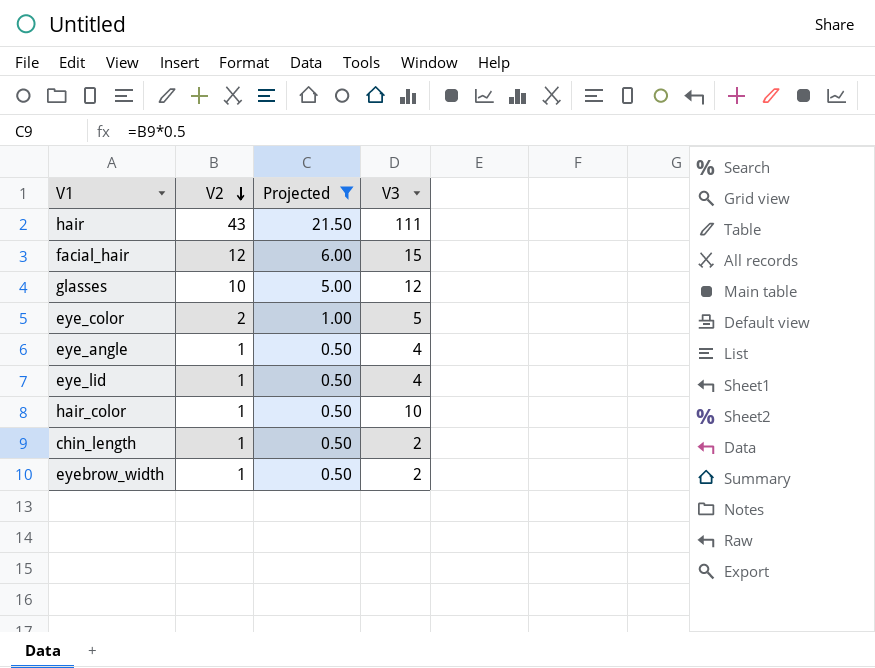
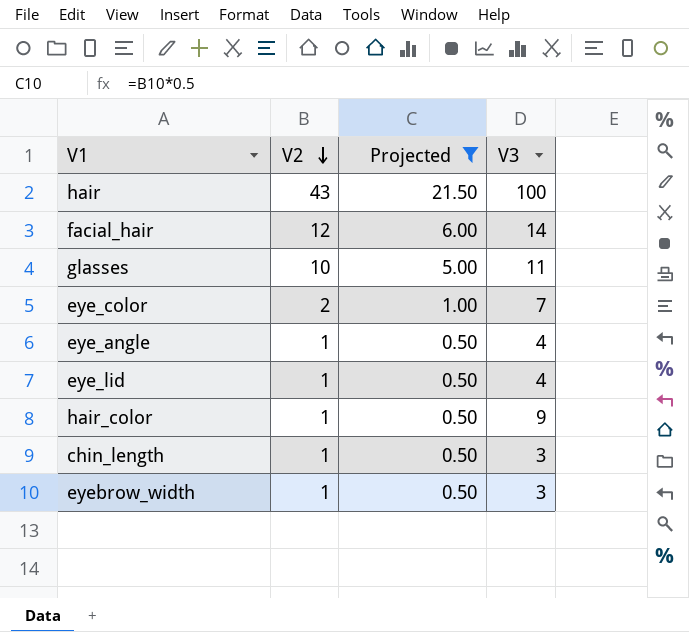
hair | V3: 111 -> 100
facial_hair | V3: 15 -> 14
glasses | V3: 12 -> 11
eye_color | V3: 5 -> 7
hair_color | V3: 10 -> 9
chin_length | V3: 2 -> 3
eyebrow_width | V3: 2 -> 3

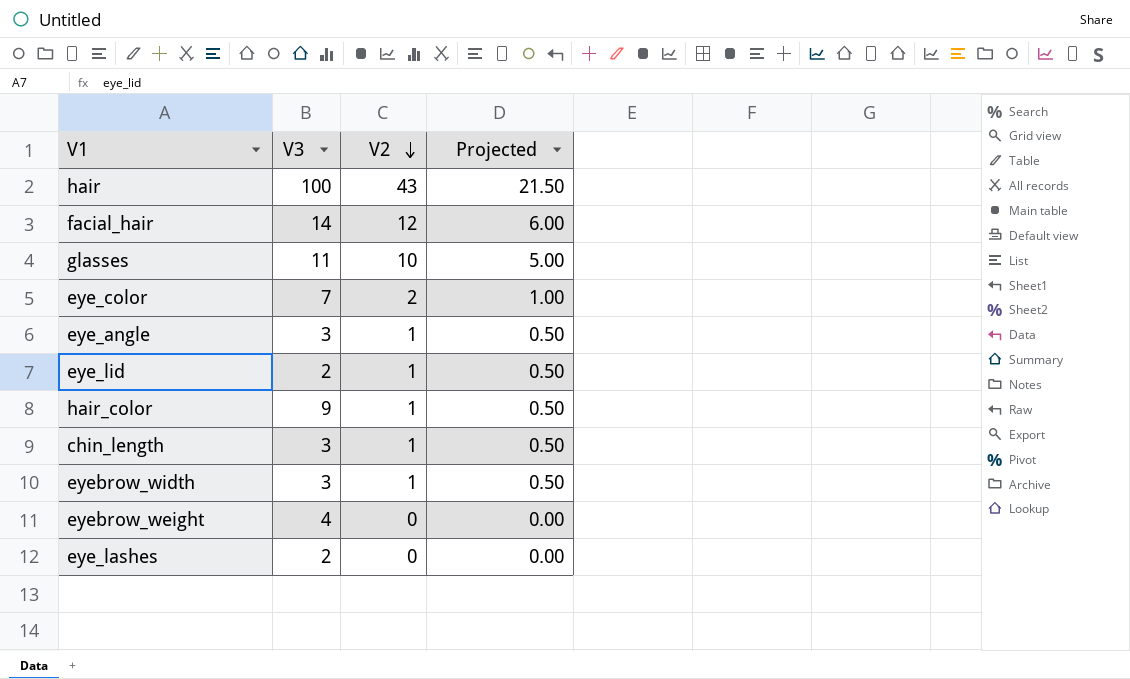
filter: Projected != 0.00 -> none
column V3 | position: 4 -> 2
eye_angle | V3: 4 -> 3
eye_lid | V3: 4 -> 2

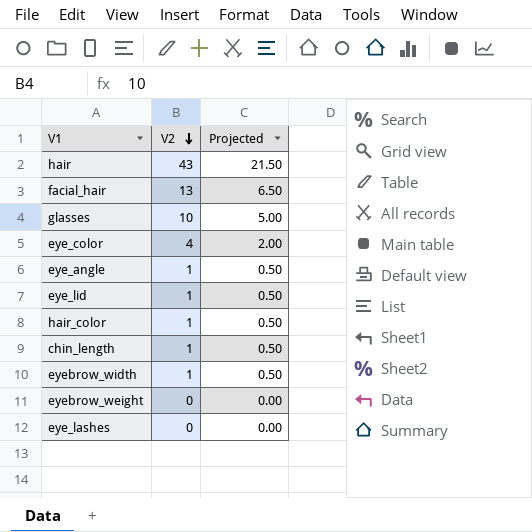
column V3 | position: 2 -> none
facial_hair | V2: 12 -> 13
facial_hair | Projected: 6.00 -> 6.50
eye_color | V2: 2 -> 4
eye_color | Projected: 1.00 -> 2.00

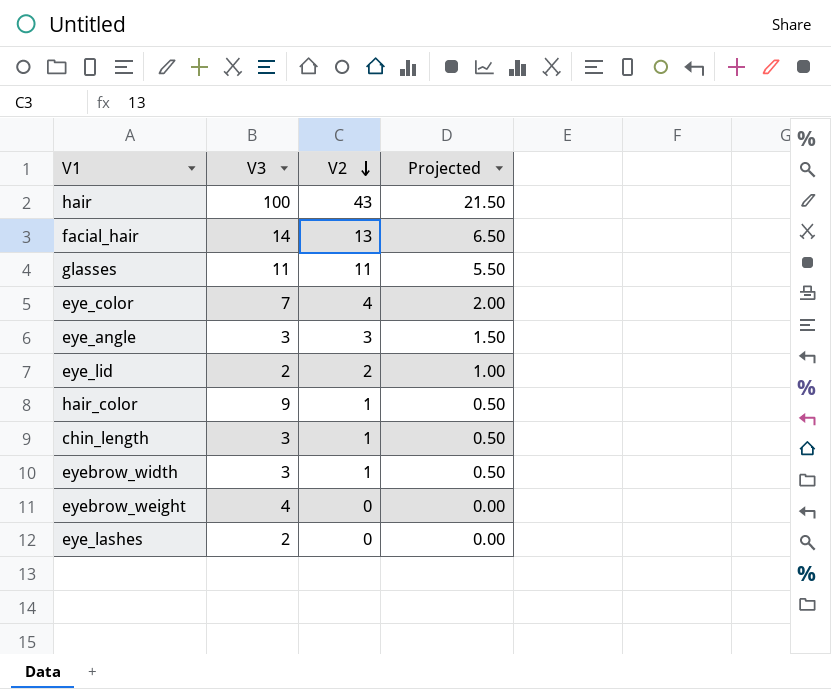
column V3 | position: none -> 2
glasses | V2: 10 -> 11
glasses | Projected: 5.00 -> 5.50
eye_angle | V2: 1 -> 3
eye_angle | Projected: 0.50 -> 1.50
eye_lid | V2: 1 -> 2
eye_lid | Projected: 0.50 -> 1.00

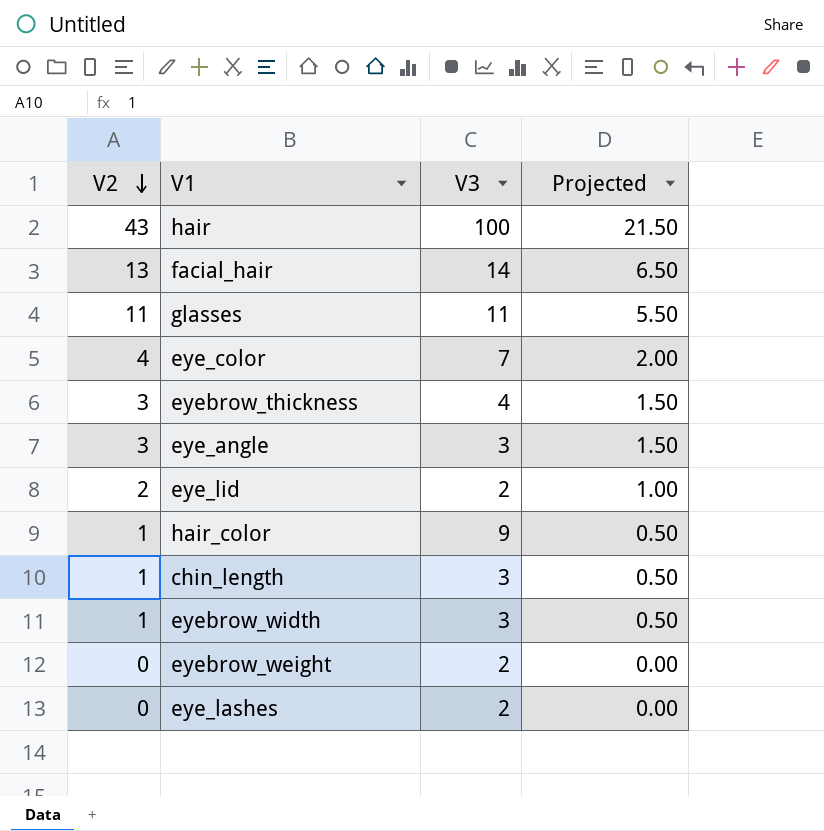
column V2 | position: 3 -> 1
row eyebrow_thickness: none -> 3 | 4 | 1.50
eyebrow_weight | V3: 4 -> 2

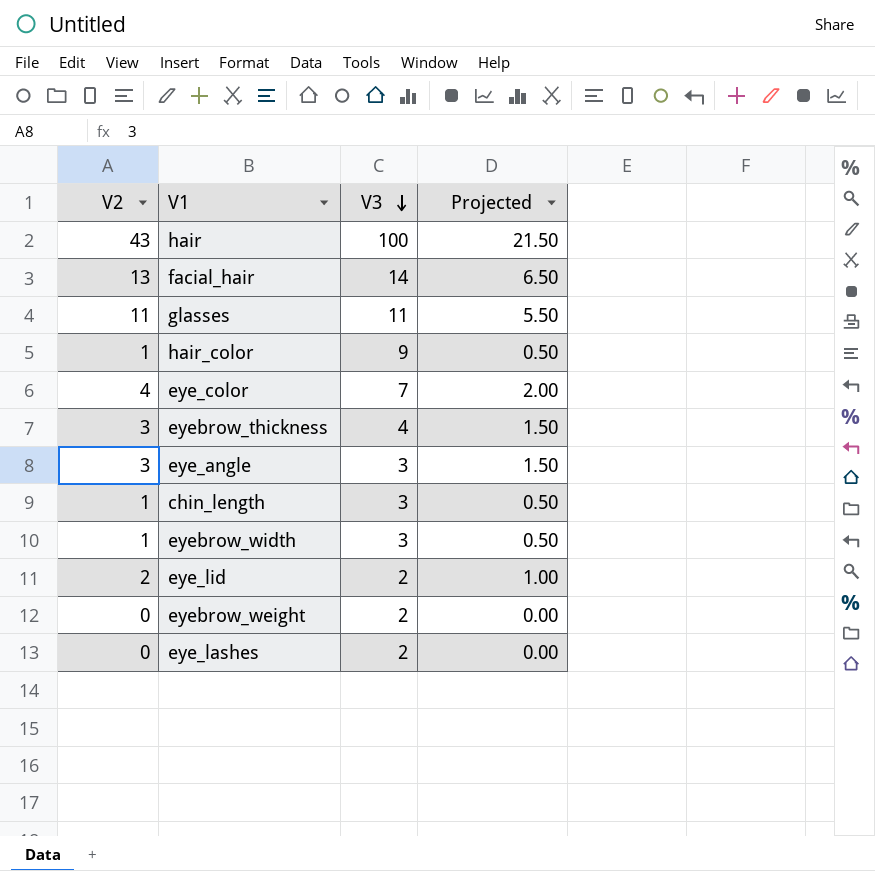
row order: V2 descending -> V3 descending

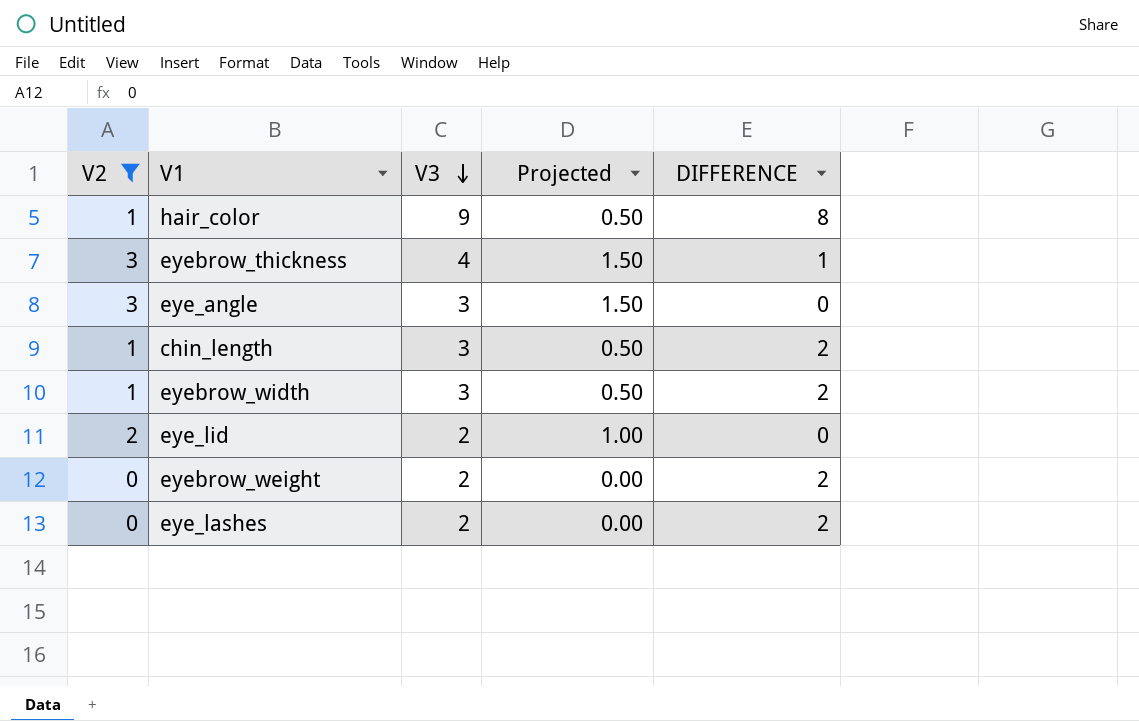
filter: none -> V2 <= 3
column DIFFERENCE | formula: none -> [V3] - [V2]

